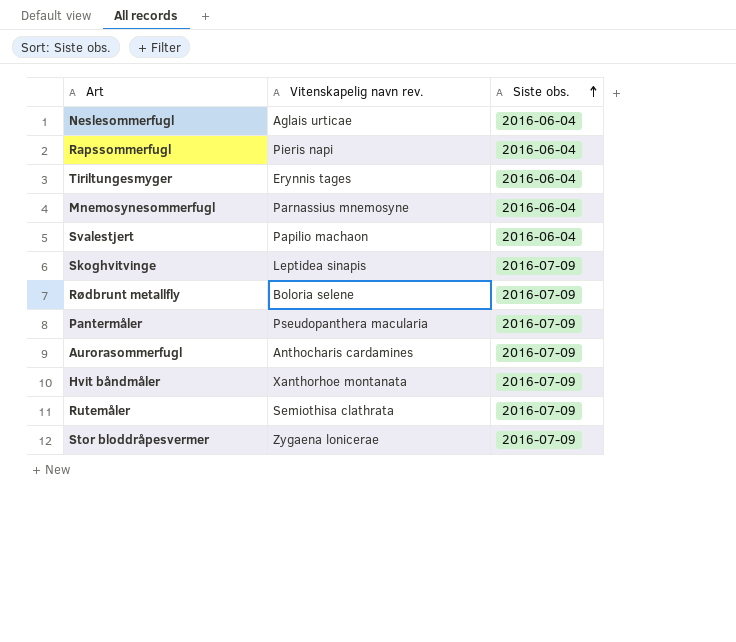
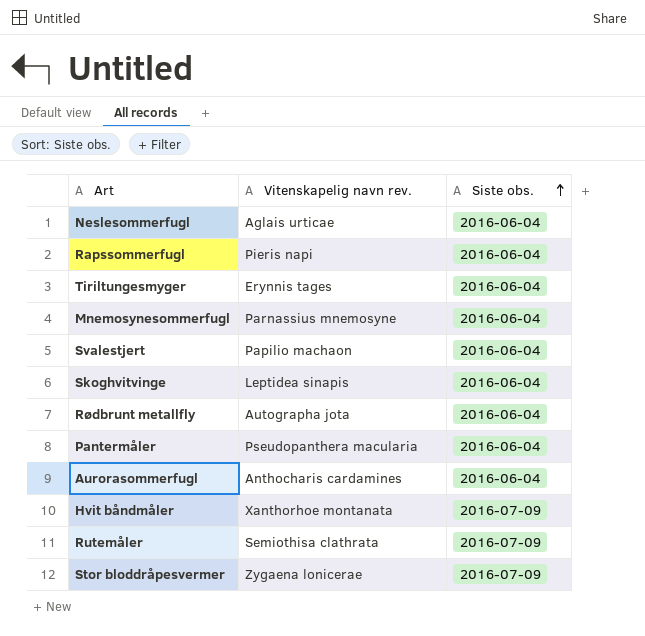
Skoghvitvinge | Siste obs.: 2016-07-09 -> 2016-06-04
Rødbrunt metallfly | Vitenskapelig navn rev.: Boloria selene -> Autographa jota
Rødbrunt metallfly | Siste obs.: 2016-07-09 -> 2016-06-04
Pantermåler | Siste obs.: 2016-07-09 -> 2016-06-04
Aurorasommerfugl | Siste obs.: 2016-07-09 -> 2016-06-04

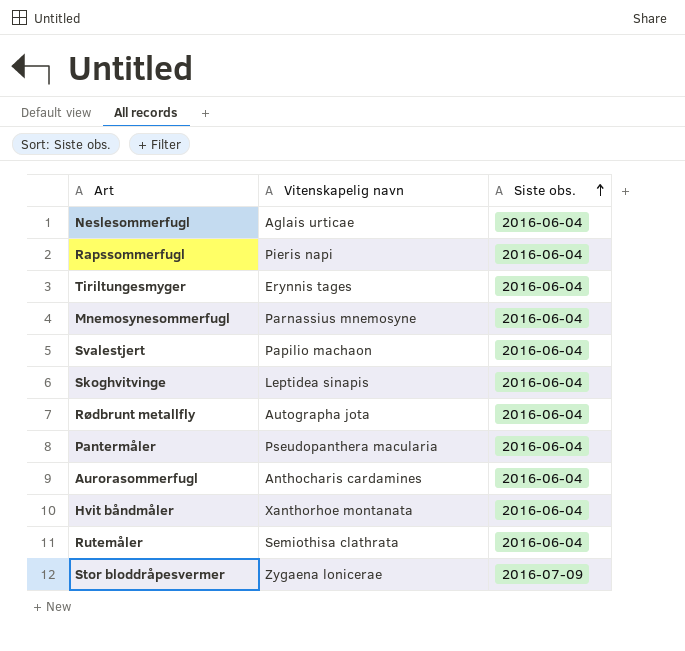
column name: Vitenskapelig navn rev. -> Vitenskapelig navn
Hvit båndmåler | Siste obs.: 2016-07-09 -> 2016-06-04
Rutemåler | Siste obs.: 2016-07-09 -> 2016-06-04

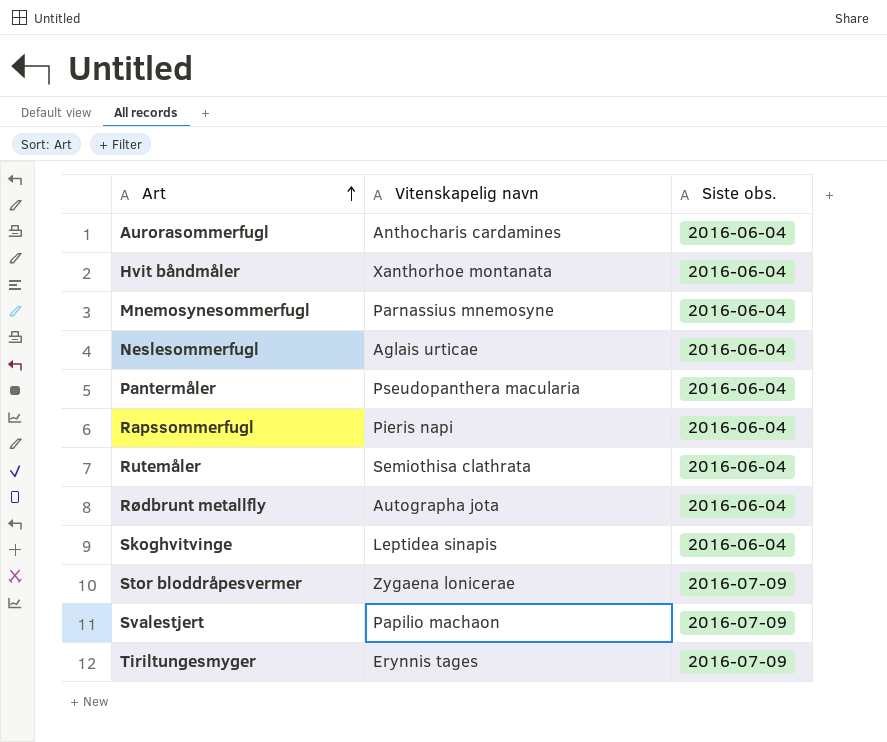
row order: Siste obs. ascending -> Art ascending
Svalestjert | Siste obs.: 2016-06-04 -> 2016-07-09
Tiriltungesmyger | Siste obs.: 2016-06-04 -> 2016-07-09

